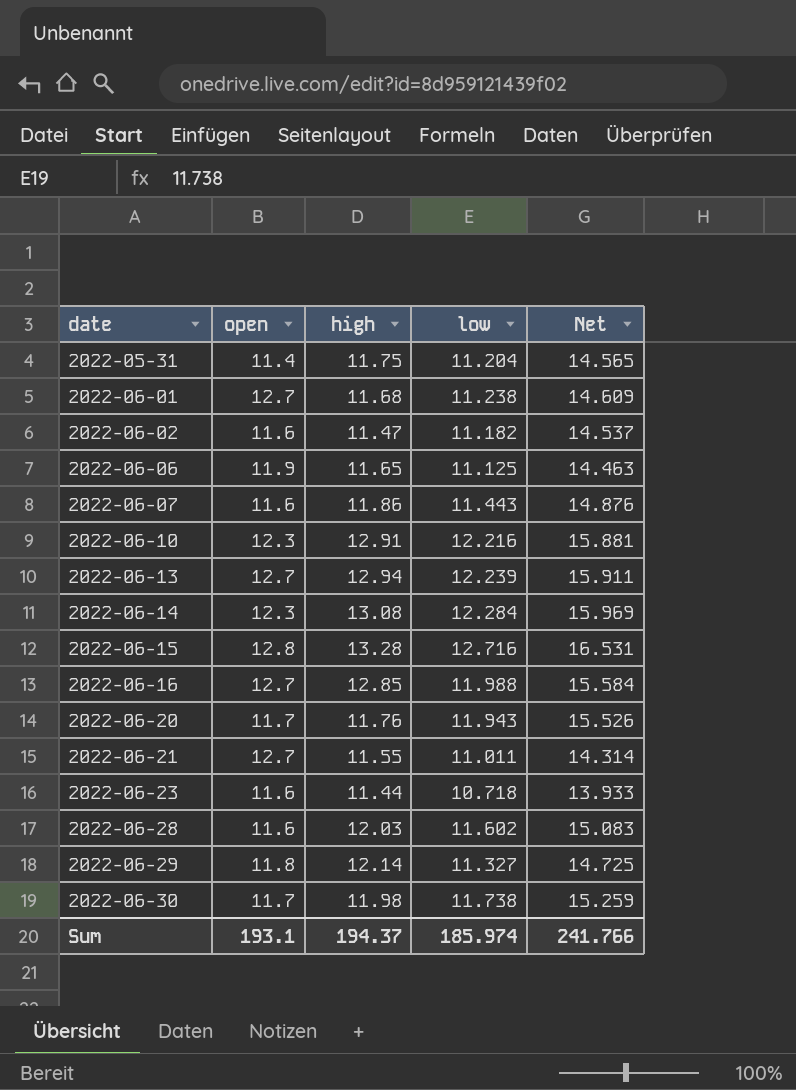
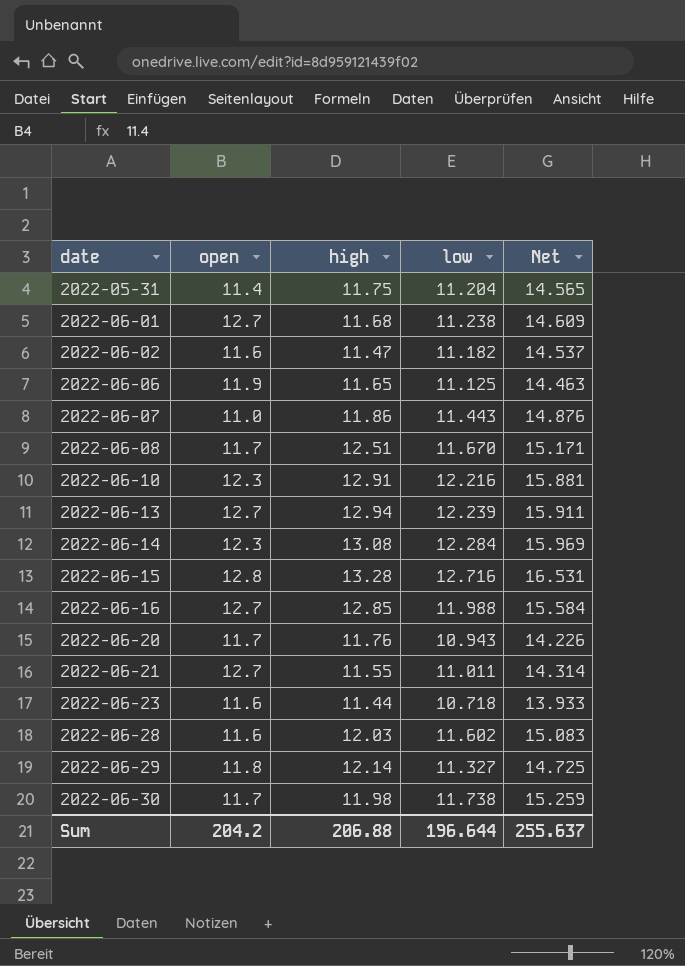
2022-06-07 | open: 11.6 -> 11.0
row 2022-06-08: none -> 11.7 | 12.51 | 11.670 | 15.171
2022-06-20 | low: 11.943 -> 10.943
2022-06-20 | Net: 15.526 -> 14.226
Sum | open: 193.1 -> 204.2
Sum | high: 194.37 -> 206.88
Sum | low: 185.974 -> 196.644
Sum | Net: 241.766 -> 255.637

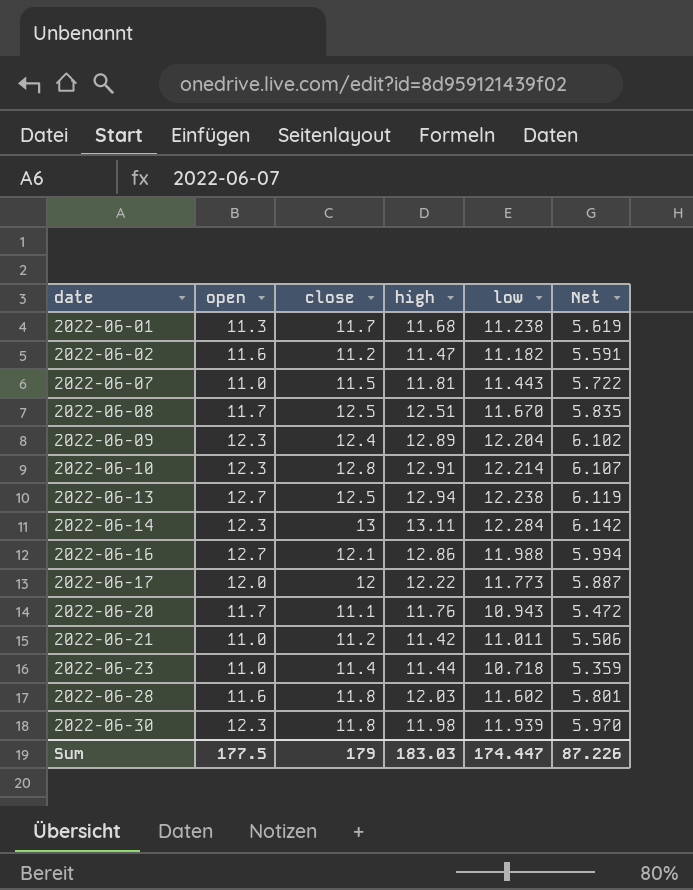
column close | position: none -> 3
column Net | formula: [low] * 1.3 -> [low] * 0.5
row 2022-05-31: 11.4 | 11.75 | 11.204 | 14.565 -> none
row 2022-06-06: 11.9 | 11.65 | 11.125 | 14.463 -> none
row 2022-06-15: 12.8 | 13.28 | 12.716 | 16.531 -> none
row 2022-06-29: 11.8 | 12.14 | 11.327 | 14.725 -> none
2022-06-01 | open: 12.7 -> 11.3
2022-06-07 | high: 11.86 -> 11.81
row 2022-06-09: none -> 12.3 | 12.4 | 12.89 | 12.204 | 6.102
2022-06-10 | low: 12.216 -> 12.214
2022-06-13 | low: 12.239 -> 12.238
2022-06-14 | high: 13.08 -> 13.11
2022-06-16 | high: 12.85 -> 12.86
row 2022-06-17: none -> 12.0 | 12 | 12.22 | 11.773 | 5.887
2022-06-21 | open: 12.7 -> 11.0
2022-06-21 | high: 11.55 -> 11.42
2022-06-23 | open: 11.6 -> 11.0
2022-06-30 | open: 11.7 -> 12.3
2022-06-30 | low: 11.738 -> 11.939
Sum | open: 204.2 -> 177.5
Sum | high: 206.88 -> 183.03
Sum | low: 196.644 -> 174.447
Sum | Net: 255.637 -> 87.226

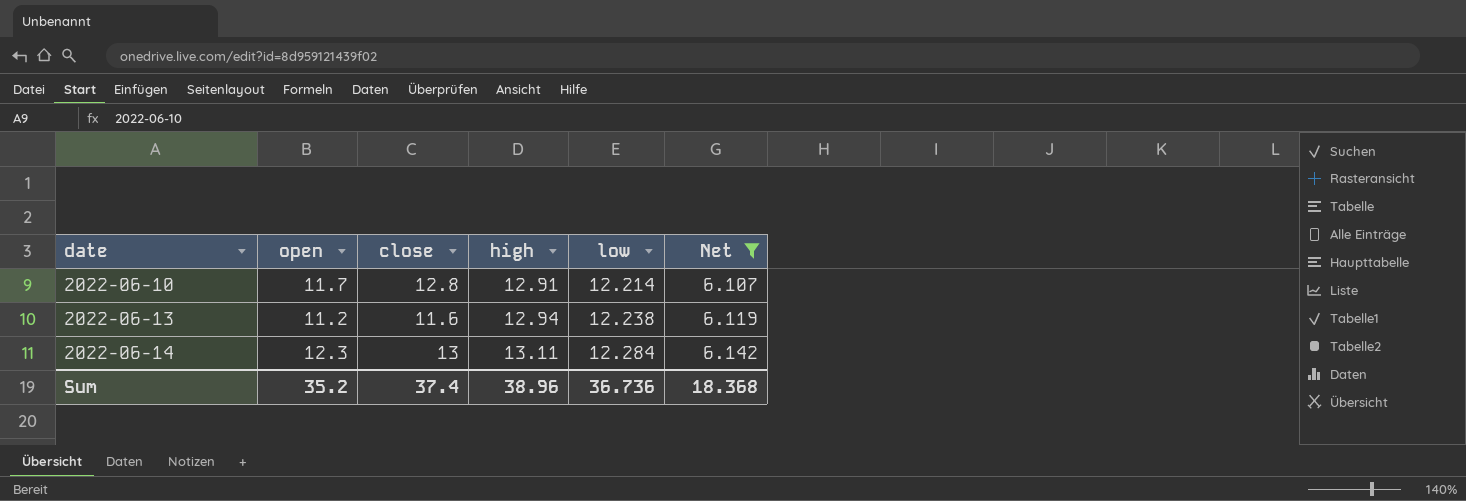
filter: none -> Net >= 6.107
2022-06-10 | open: 12.3 -> 11.7
2022-06-13 | open: 12.7 -> 11.2
2022-06-13 | close: 12.5 -> 11.6
Sum | open: 177.5 -> 35.2
Sum | close: 179 -> 37.4
Sum | high: 183.03 -> 38.96
Sum | low: 174.447 -> 36.736
Sum | Net: 87.226 -> 18.368

